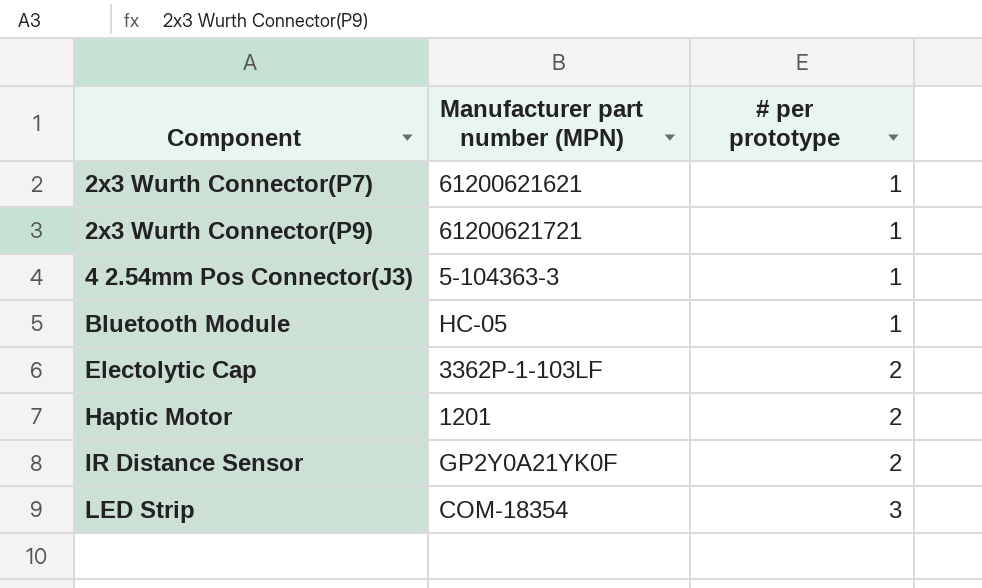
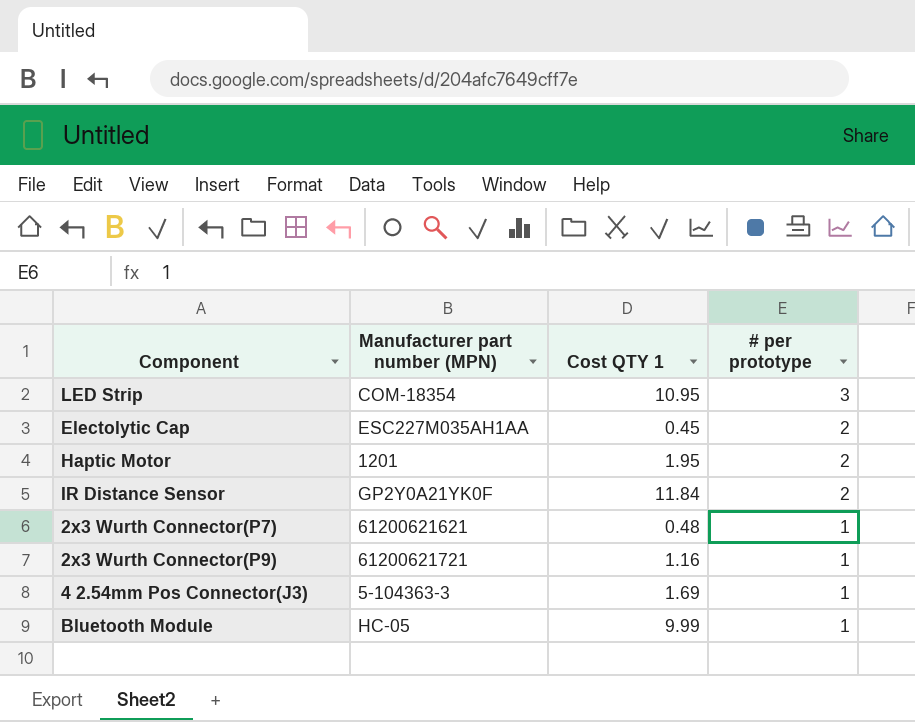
row order: Component ascending -> # per prototype descending
column Cost QTY 1 | position: none -> 3
Electolytic Cap | Manufacturer part number (MPN): 3362P-1-103LF -> ESC227M035AH1AA

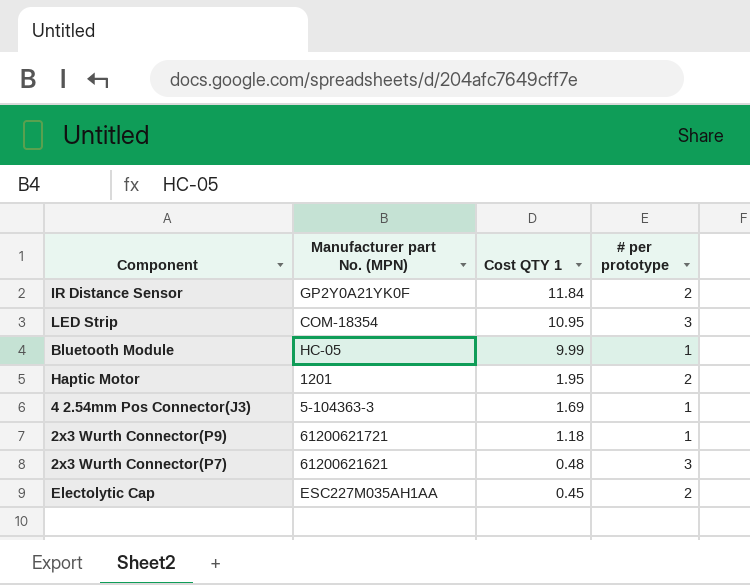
row order: # per prototype descending -> Cost QTY 1 descending
column name: Manufacturer part number (MPN) -> Manufacturer part No. (MPN)
2x3 Wurth Connector(P9) | Cost QTY 1: 1.16 -> 1.18
2x3 Wurth Connector(P7) | # per prototype: 1 -> 3

